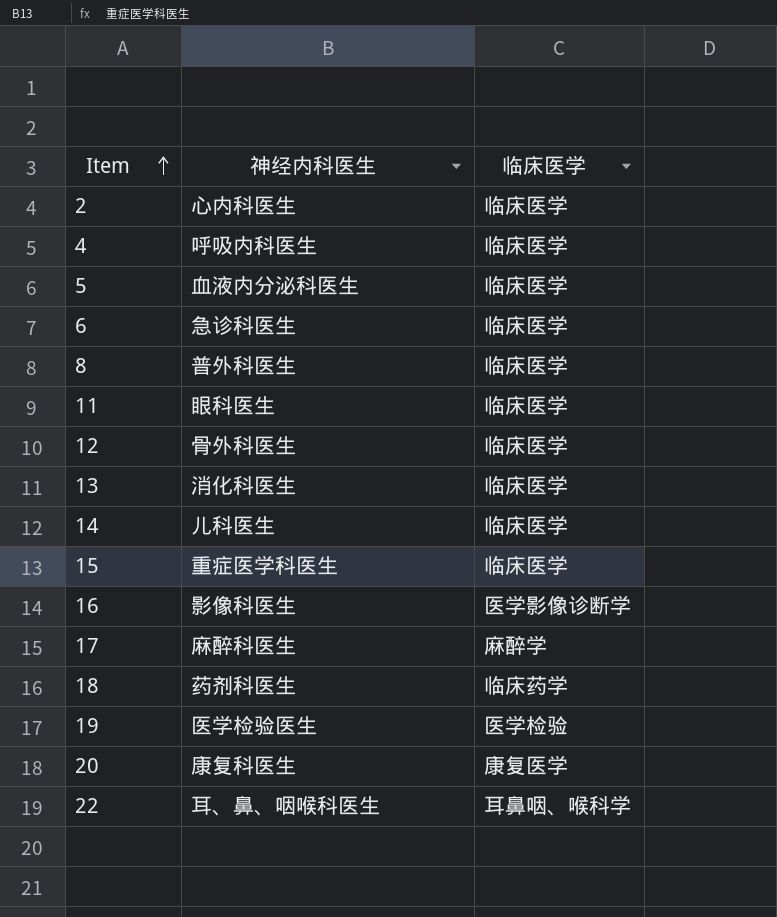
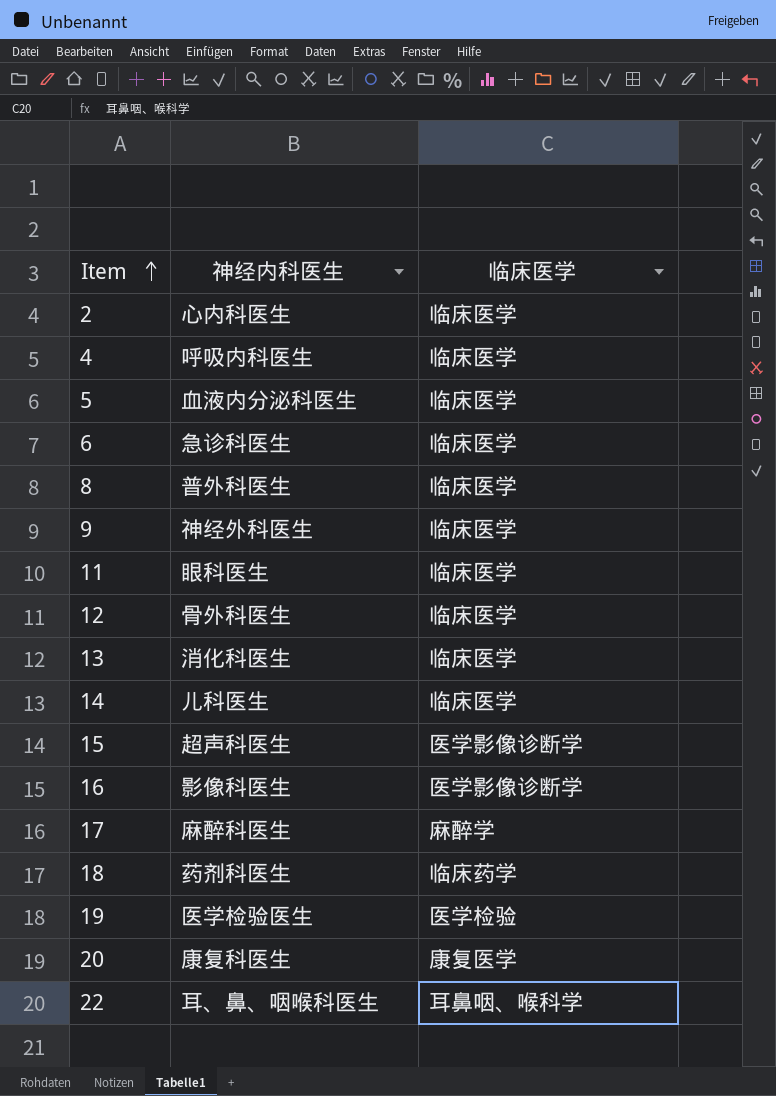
row 9: none -> 神经外科医生 | 临床医学
15 | 神经内科医生: 重症医学科医生 -> 超声科医生
15 | 临床医学: 临床医学 -> 医学影像诊断学

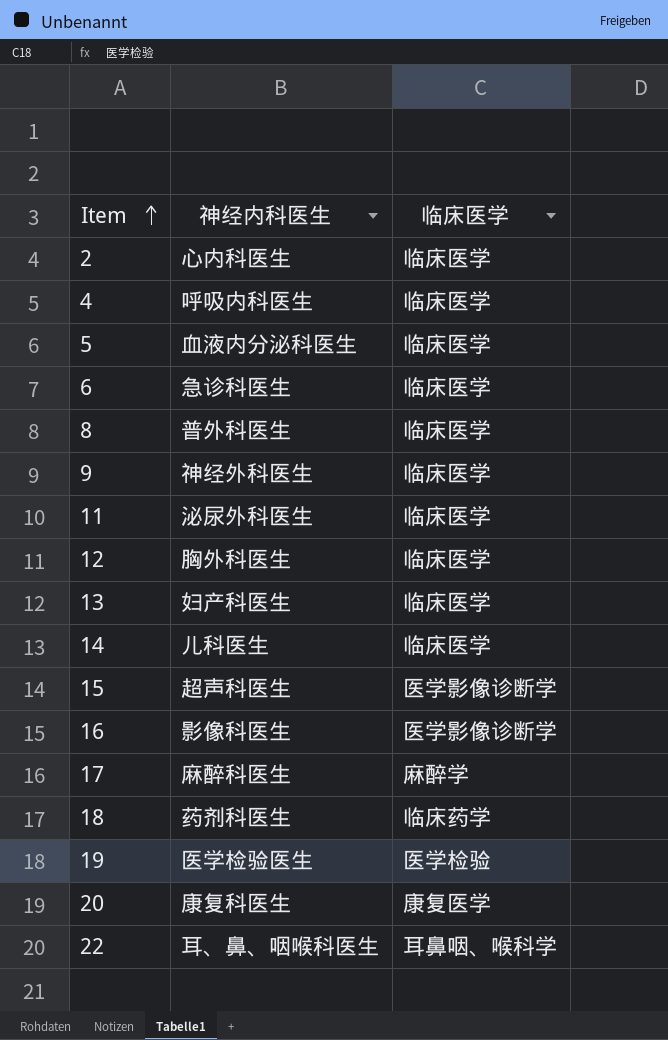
11 | 神经内科医生: 眼科医生 -> 泌尿外科医生
12 | 神经内科医生: 骨外科医生 -> 胸外科医生
13 | 神经内科医生: 消化科医生 -> 妇产科医生

